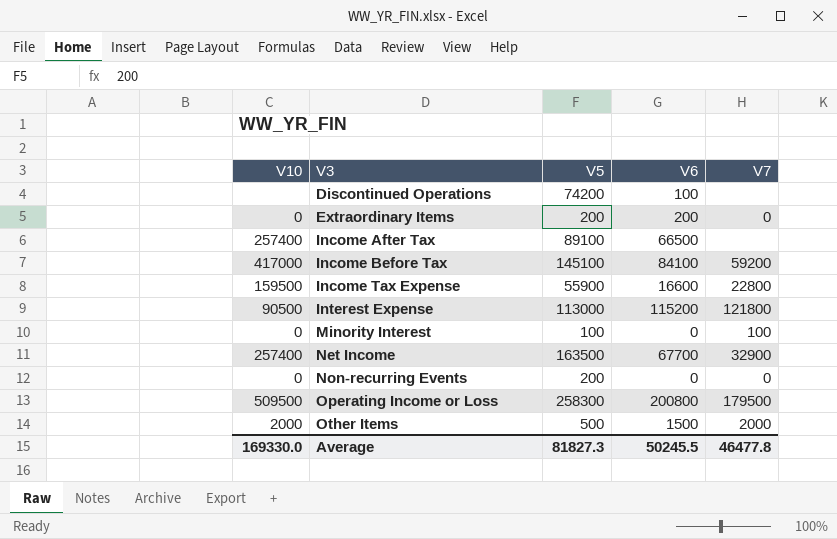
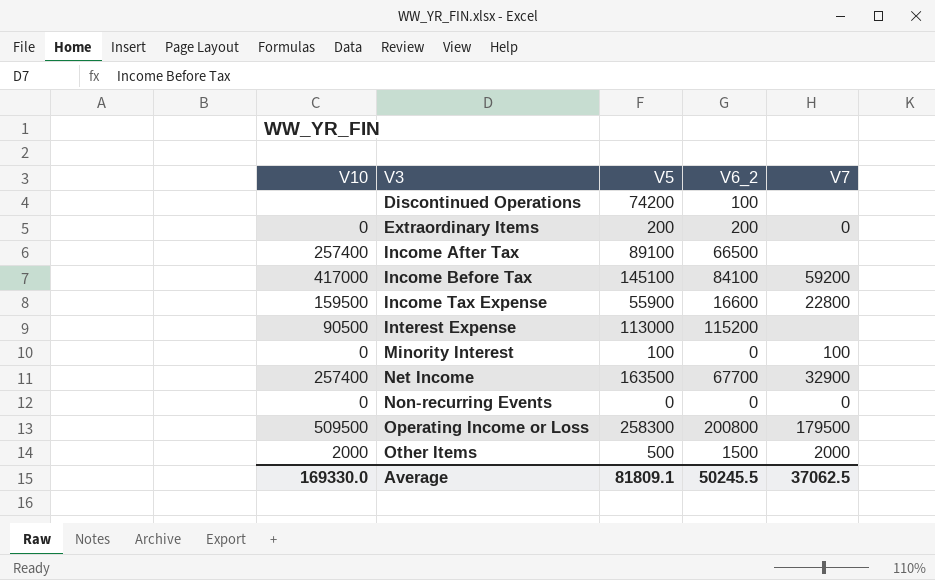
column name: V6 -> V6_2
Interest Expense | V7: 121800 -> none
Non-recurring Events | V5: 200 -> 0
Average | V5: 81827.3 -> 81809.1
Average | V7: 46477.8 -> 37062.5

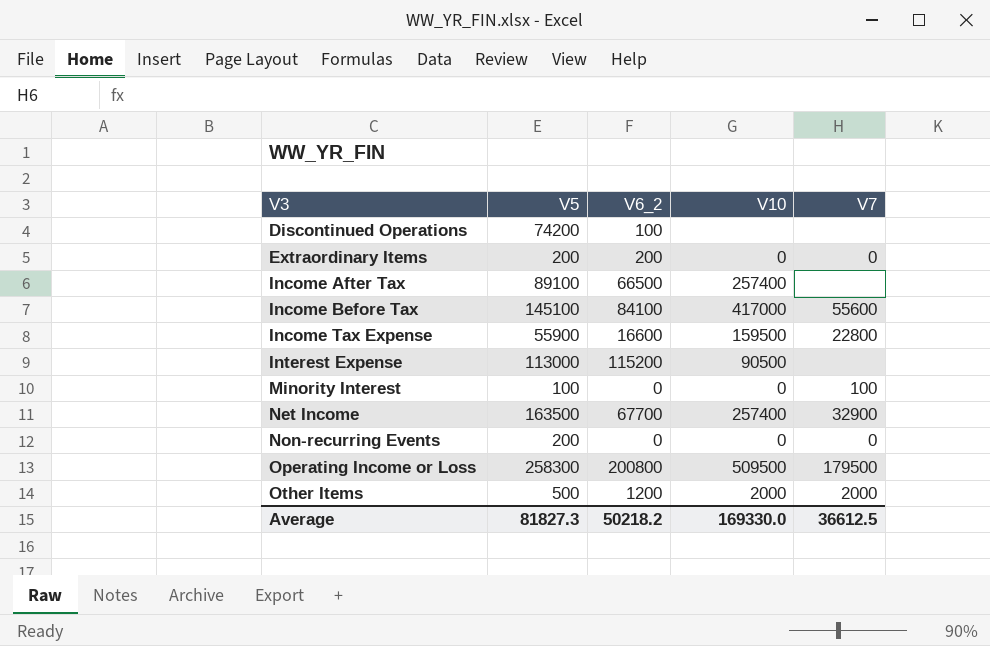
column V10 | position: 1 -> 4
Income Before Tax | V7: 59200 -> 55600
Non-recurring Events | V5: 0 -> 200
Other Items | V6_2: 1500 -> 1200
Average | V5: 81809.1 -> 81827.3
Average | V6_2: 50245.5 -> 50218.2
Average | V7: 37062.5 -> 36612.5

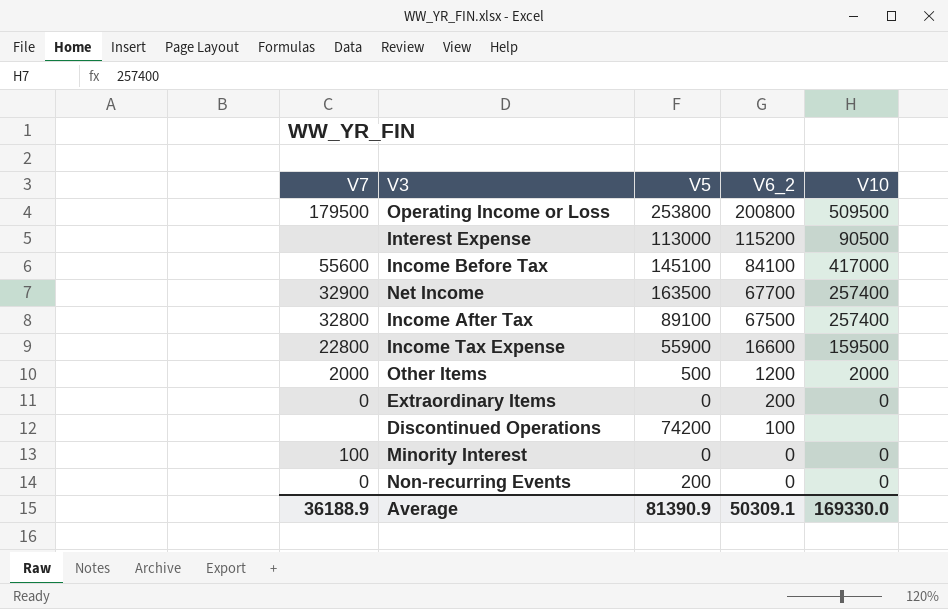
row order: V3 ascending -> V6_2 descending
column V7 | position: 5 -> 1
Operating Income or Loss | V5: 258300 -> 253800
Income After Tax | V7: none -> 32800
Income After Tax | V6_2: 66500 -> 67500
Extraordinary Items | V5: 200 -> 0
Minority Interest | V5: 100 -> 0
Average | V7: 36612.5 -> 36188.9
Average | V5: 81827.3 -> 81390.9
Average | V6_2: 50218.2 -> 50309.1

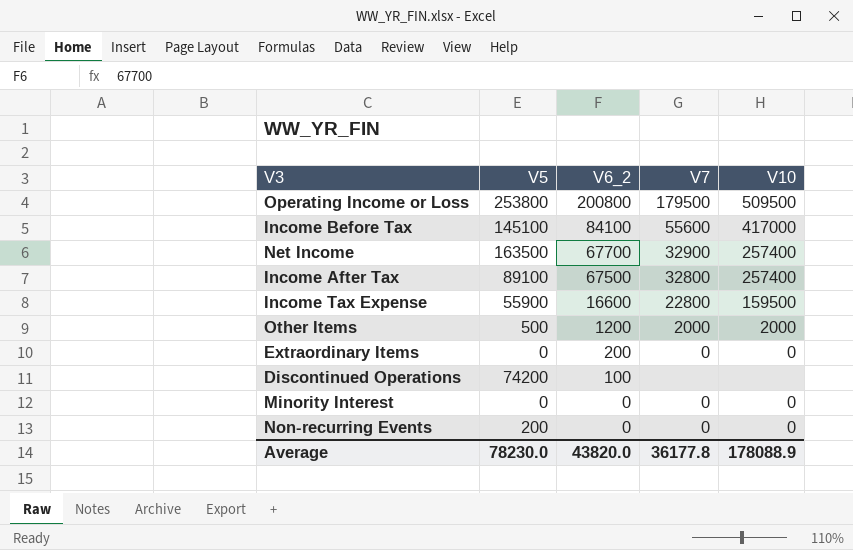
column V7 | position: 1 -> 4
row Interest Expense: none | 113000 | 115200 | 90500 -> none
Minority Interest | V7: 100 -> 0
Average | V5: 81390.9 -> 78230.0
Average | V6_2: 50309.1 -> 43820.0
Average | V7: 36188.9 -> 36177.8
Average | V10: 169330.0 -> 178088.9

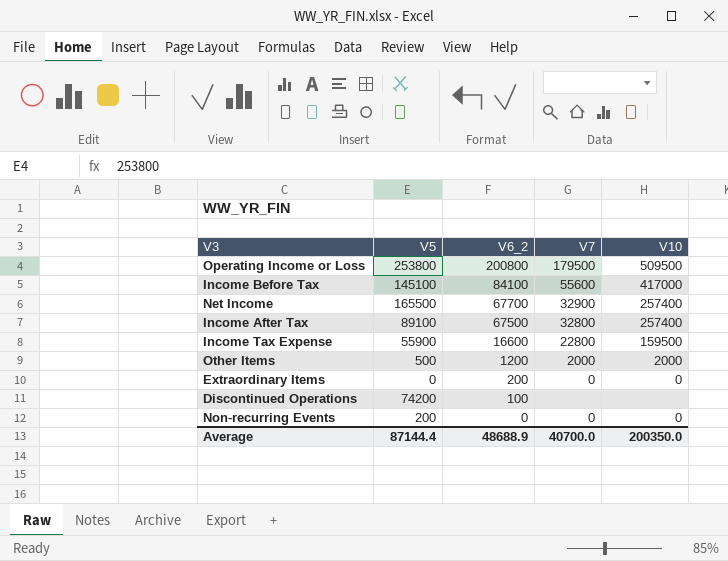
row Minority Interest: 0 | 0 | 0 | 0 -> none
Net Income | V5: 163500 -> 165500
Average | V5: 78230.0 -> 87144.4
Average | V6_2: 43820.0 -> 48688.9
Average | V7: 36177.8 -> 40700.0
Average | V10: 178088.9 -> 200350.0

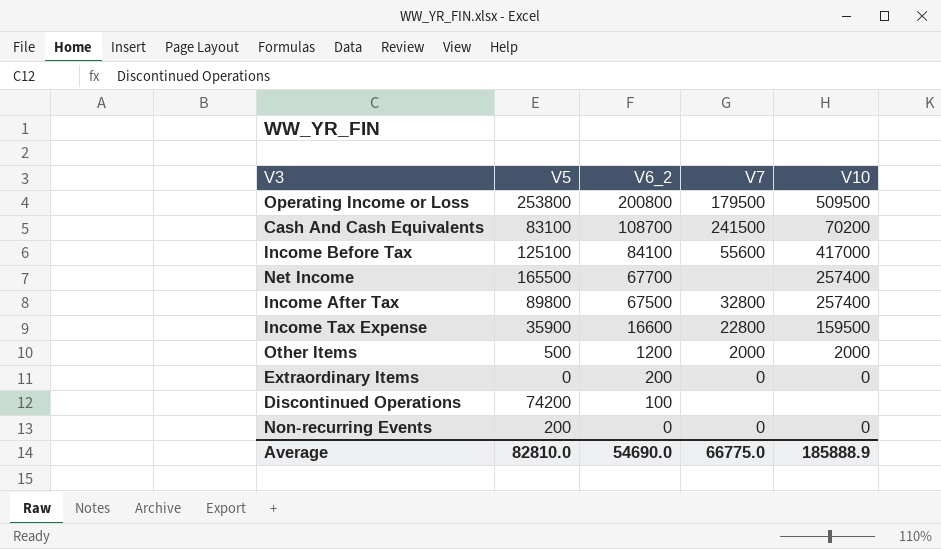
row Cash And Cash Equivalents: none -> 83100 | 108700 | 241500 | 70200
Income Before Tax | V5: 145100 -> 125100
Net Income | V7: 32900 -> none
Income After Tax | V5: 89100 -> 89800
Income Tax Expense | V5: 55900 -> 35900
Average | V5: 87144.4 -> 82810.0
Average | V6_2: 48688.9 -> 54690.0
Average | V7: 40700.0 -> 66775.0
Average | V10: 200350.0 -> 185888.9

